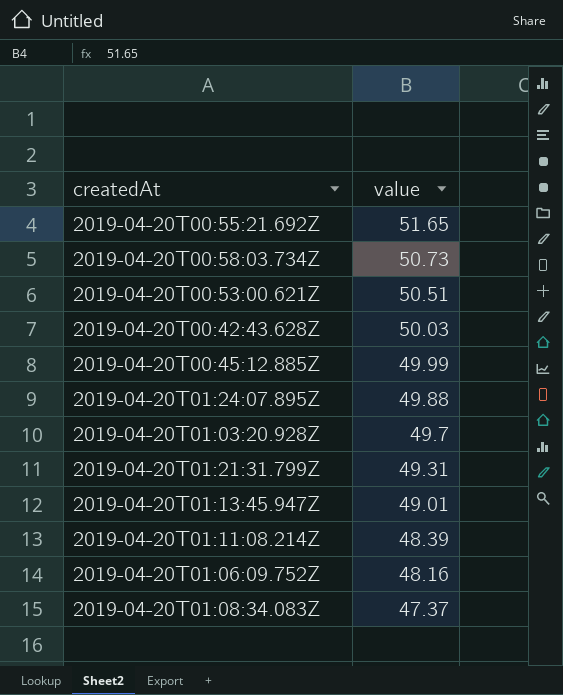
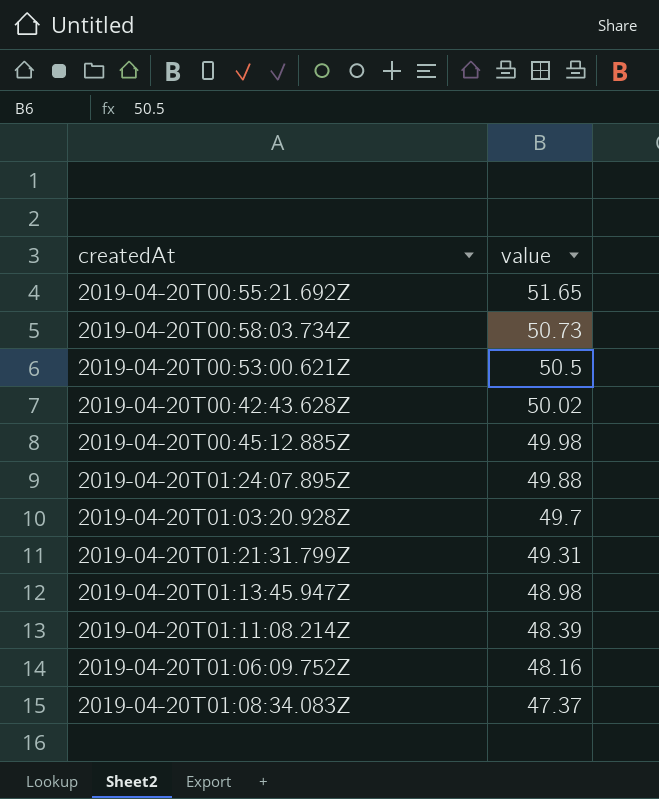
2019-04-20T00:53:00.621Z | value: 50.51 -> 50.5
2019-04-20T00:42:43.628Z | value: 50.03 -> 50.02
2019-04-20T00:45:12.885Z | value: 49.99 -> 49.98
2019-04-20T01:13:45.947Z | value: 49.01 -> 48.98

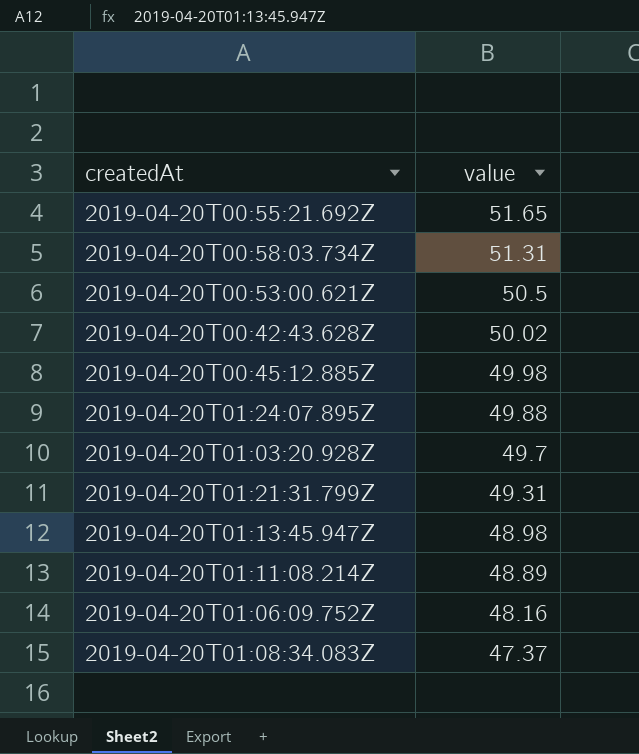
2019-04-20T00:58:03.734Z | value: 50.73 -> 51.31
2019-04-20T01:11:08.214Z | value: 48.39 -> 48.89

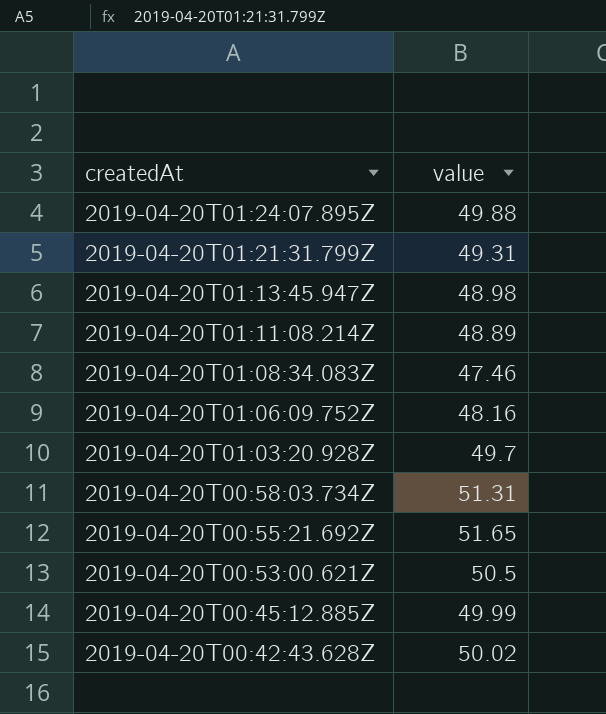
row order: value descending -> createdAt descending
2019-04-20T01:08:34.083Z | value: 47.37 -> 47.46
2019-04-20T00:45:12.885Z | value: 49.98 -> 49.99

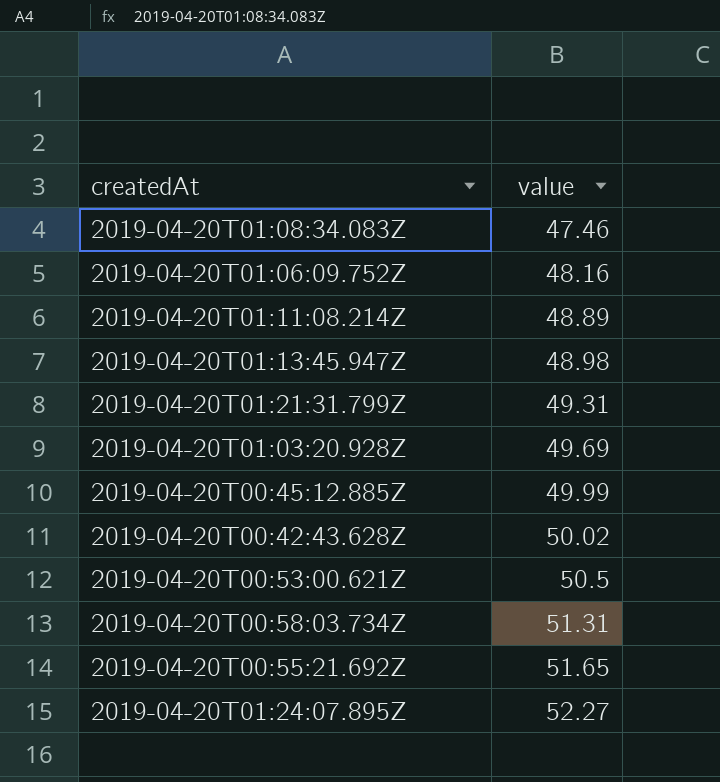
row order: createdAt descending -> value ascending
2019-04-20T01:03:20.928Z | value: 49.7 -> 49.69
2019-04-20T01:24:07.895Z | value: 49.88 -> 52.27

